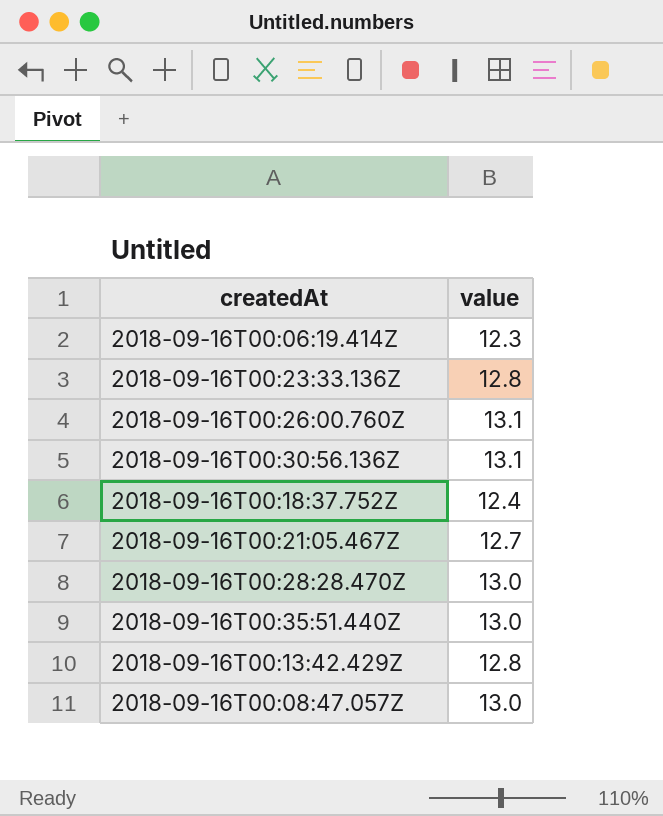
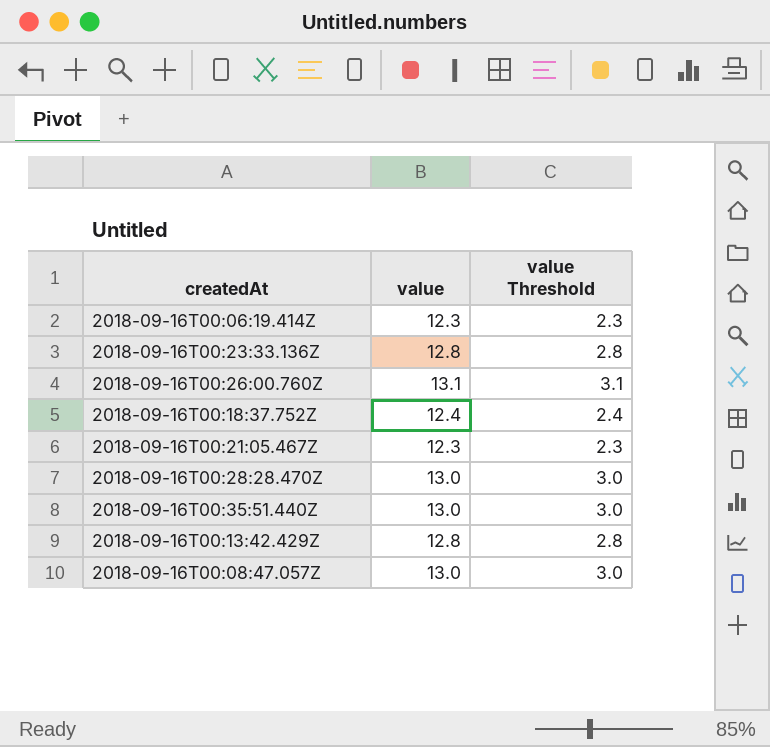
column value Threshold | formula: none -> [value] - 10
row 2018-09-16T00:30:56.136Z: 13.1 -> none
2018-09-16T00:21:05.467Z | value: 12.7 -> 12.3

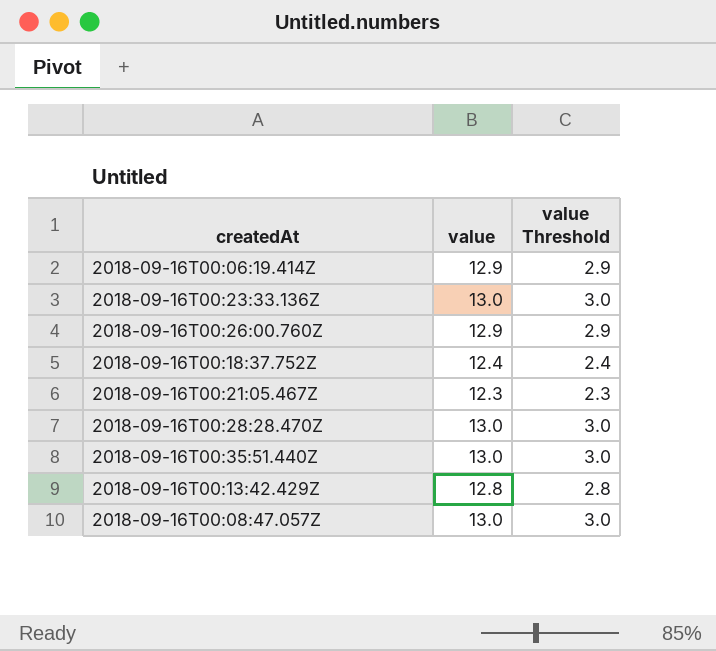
2018-09-16T00:06:19.414Z | value: 12.3 -> 12.9
2018-09-16T00:06:19.414Z | value Threshold: 2.3 -> 2.9
2018-09-16T00:23:33.136Z | value: 12.8 -> 13.0
2018-09-16T00:23:33.136Z | value Threshold: 2.8 -> 3.0
2018-09-16T00:26:00.760Z | value: 13.1 -> 12.9
2018-09-16T00:26:00.760Z | value Threshold: 3.1 -> 2.9

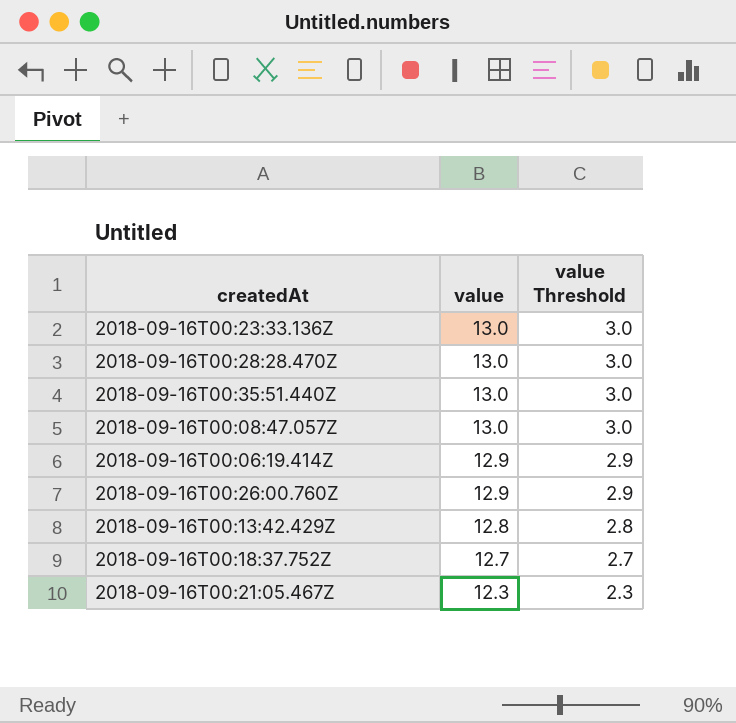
row order: none -> value descending
2018-09-16T00:18:37.752Z | value: 12.4 -> 12.7
2018-09-16T00:18:37.752Z | value Threshold: 2.4 -> 2.7

